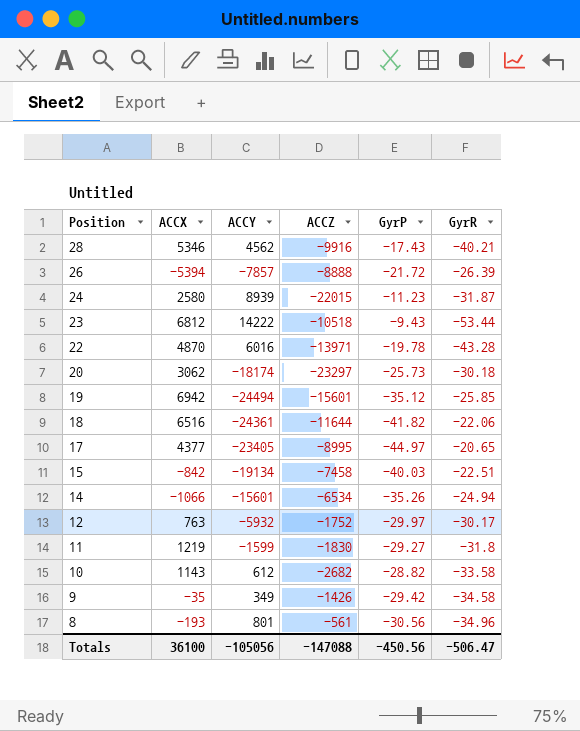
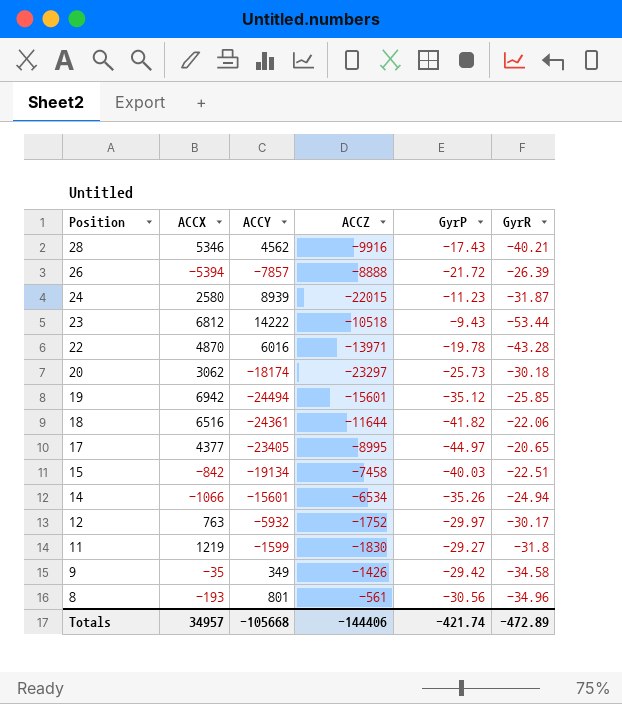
row 10: 1143 | 612 | -2682 | -28.82 | -33.58 -> none
Totals | ACCX: 36100 -> 34957
Totals | ACCY: -105056 -> -105668
Totals | ACCZ: -147088 -> -144406
Totals | GyrP: -450.56 -> -421.74
Totals | GyrR: -506.47 -> -472.89

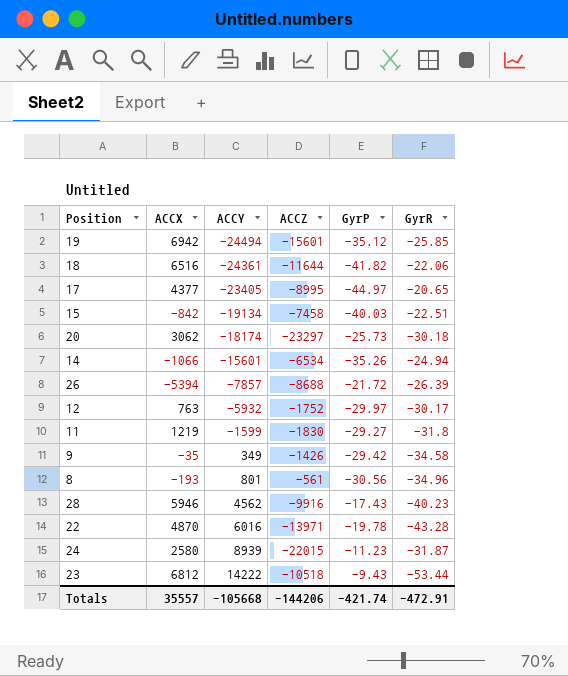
row order: Position descending -> ACCY ascending
26 | ACCZ: -8888 -> -8688
28 | ACCX: 5346 -> 5946
28 | GyrR: -40.21 -> -40.23
Totals | ACCX: 34957 -> 35557
Totals | ACCZ: -144406 -> -144206
Totals | GyrR: -472.89 -> -472.91

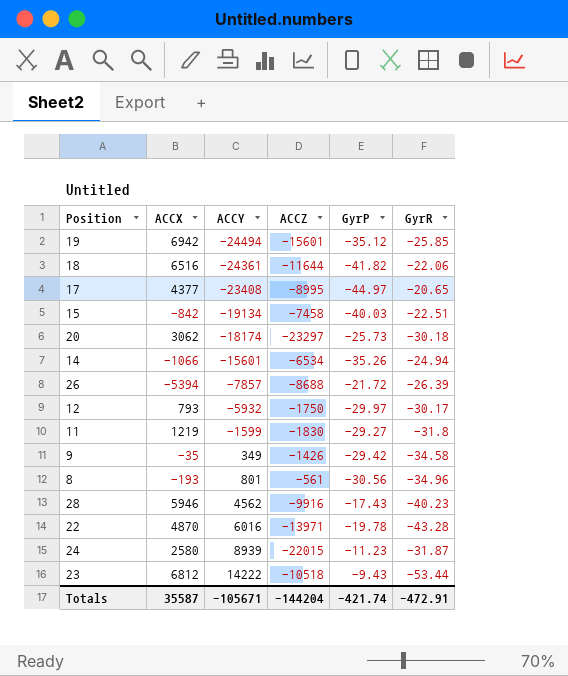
17 | ACCY: -23405 -> -23408
12 | ACCX: 763 -> 793
12 | ACCZ: -1752 -> -1750
Totals | ACCX: 35557 -> 35587
Totals | ACCY: -105668 -> -105671
Totals | ACCZ: -144206 -> -144204

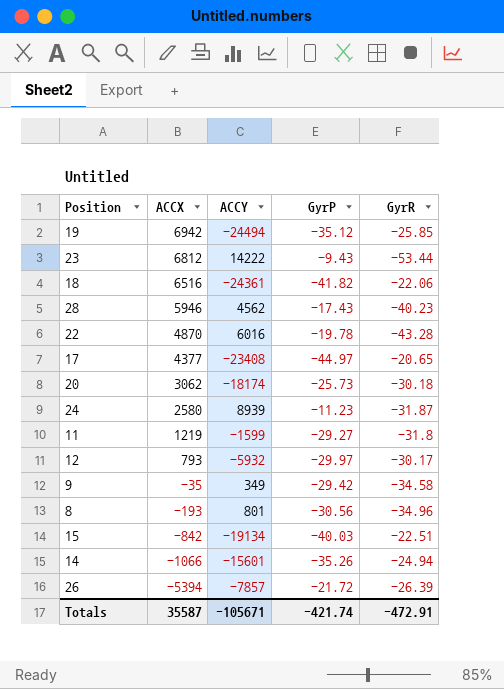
row order: ACCY ascending -> ACCX descending
column ACCZ | position: 4 -> none

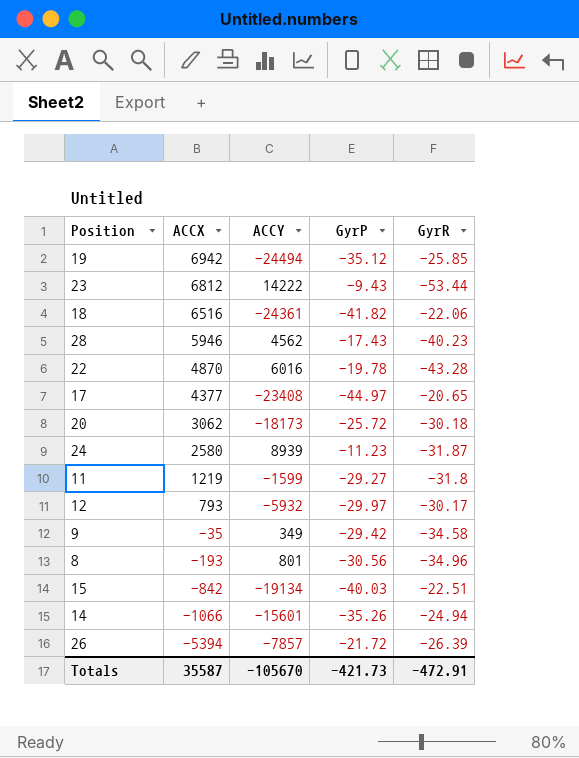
20 | ACCY: -18174 -> -18173
20 | GyrP: -25.73 -> -25.72
Totals | ACCY: -105671 -> -105670
Totals | GyrP: -421.74 -> -421.73

